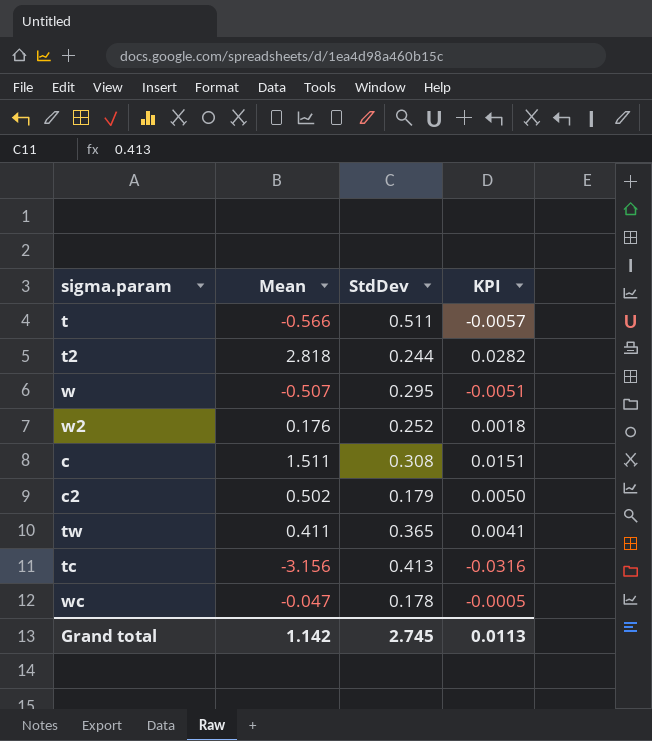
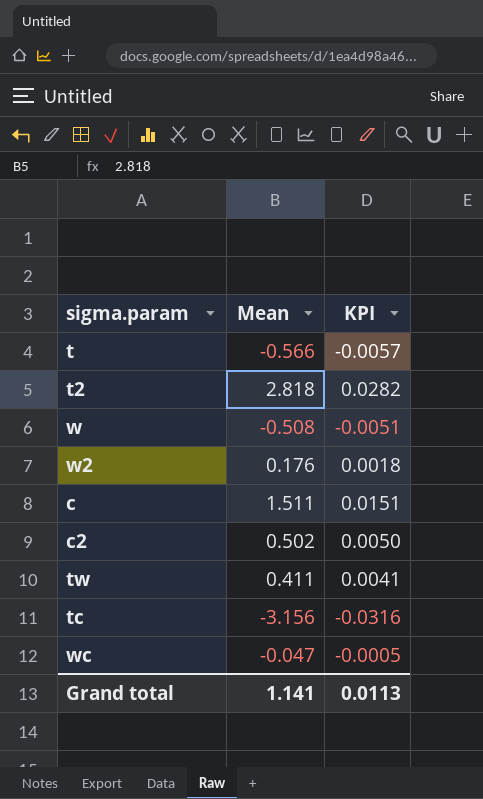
column StdDev | position: 3 -> none
w | Mean: -0.507 -> -0.508
Grand total | Mean: 1.142 -> 1.141

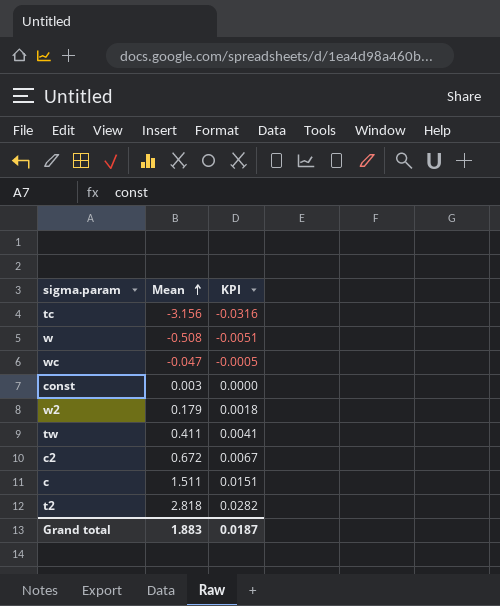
row order: none -> Mean ascending
row t: -0.566 | -0.0057 -> none
row const: none -> 0.003 | 0.0000
w2 | Mean: 0.176 -> 0.179
c2 | Mean: 0.502 -> 0.672
c2 | KPI: 0.0050 -> 0.0067
Grand total | Mean: 1.141 -> 1.883
Grand total | KPI: 0.0113 -> 0.0187

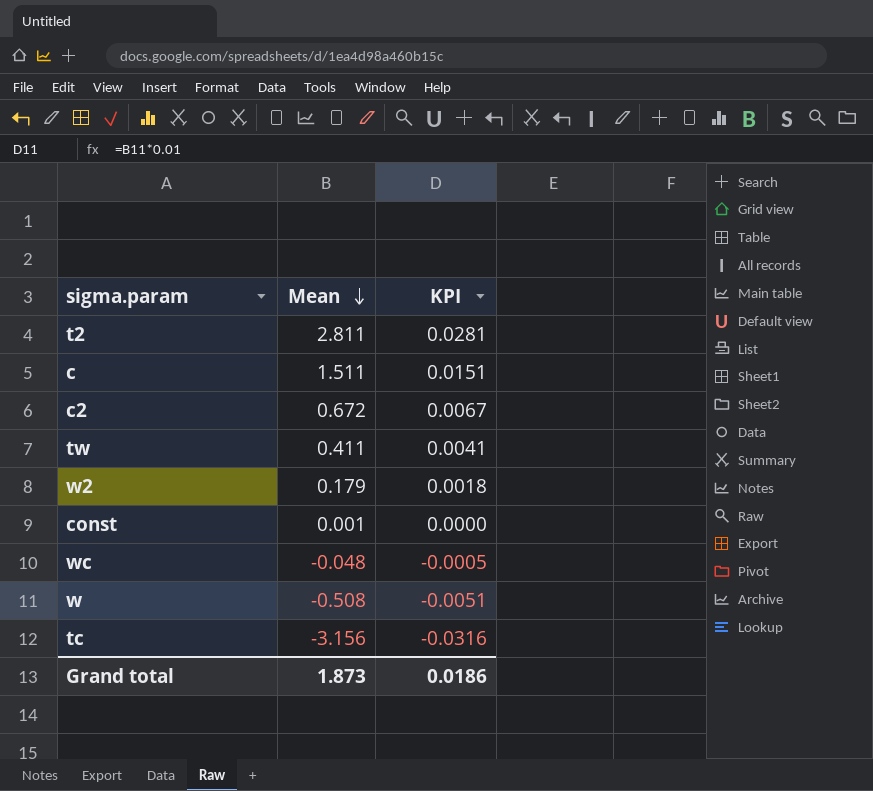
row order: Mean ascending -> Mean descending
t2 | Mean: 2.818 -> 2.811
t2 | KPI: 0.0282 -> 0.0281
const | Mean: 0.003 -> 0.001
wc | Mean: -0.047 -> -0.048
Grand total | Mean: 1.883 -> 1.873
Grand total | KPI: 0.0187 -> 0.0186

